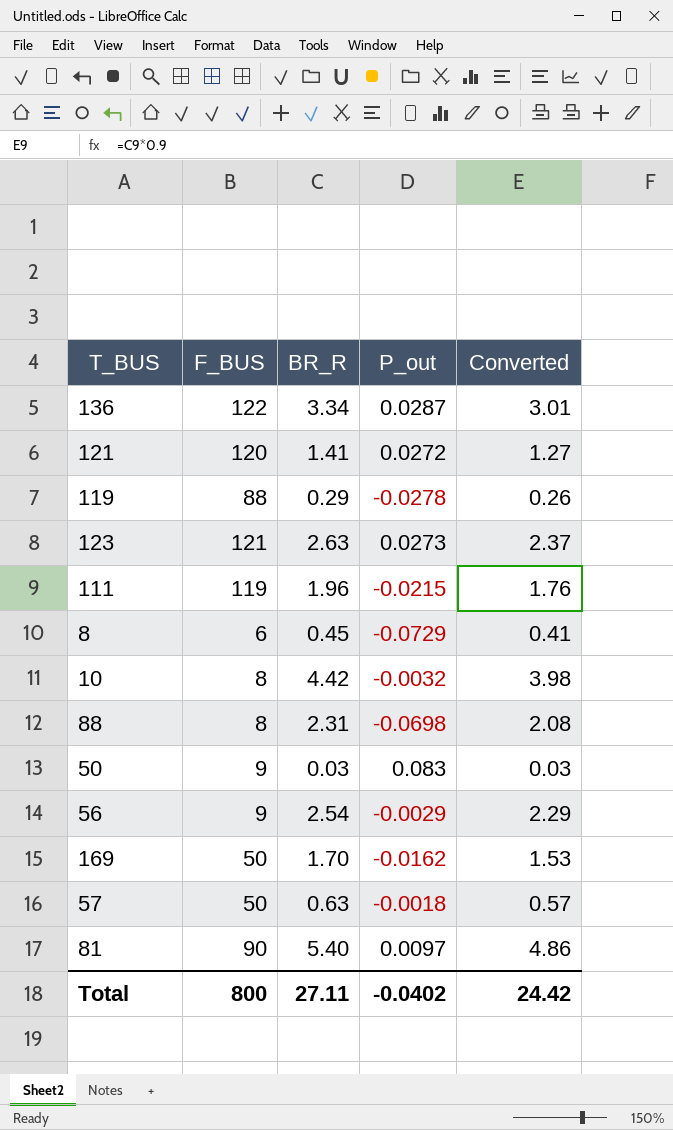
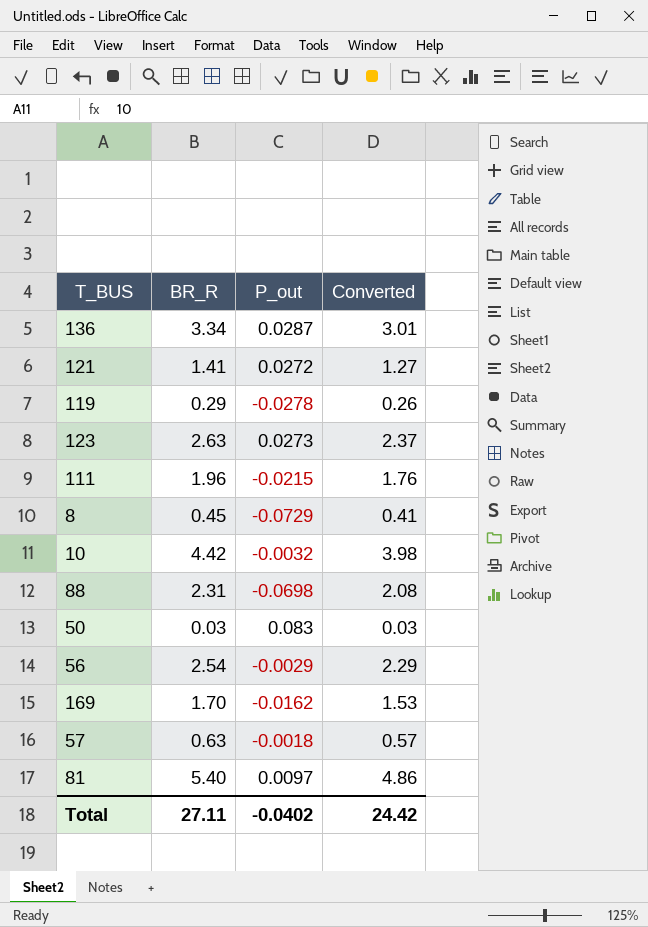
column F_BUS | position: 2 -> none

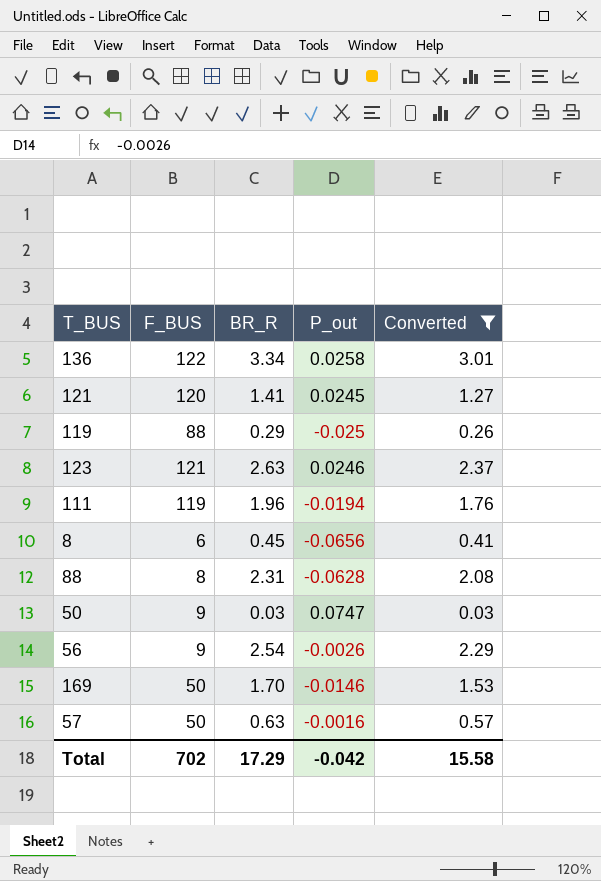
filter: none -> Converted <= 3.01
column F_BUS | position: none -> 2
136 | P_out: 0.0287 -> 0.0258
121 | P_out: 0.0272 -> 0.0245
119 | P_out: -0.0278 -> -0.025
123 | P_out: 0.0273 -> 0.0246
111 | P_out: -0.0215 -> -0.0194
8 | P_out: -0.0729 -> -0.0656
88 | P_out: -0.0698 -> -0.0628
50 | P_out: 0.083 -> 0.0747
56 | P_out: -0.0029 -> -0.0026
169 | P_out: -0.0162 -> -0.0146
57 | P_out: -0.0018 -> -0.0016
Total | BR_R: 27.11 -> 17.29
Total | P_out: -0.0402 -> -0.042
Total | Converted: 24.42 -> 15.58

